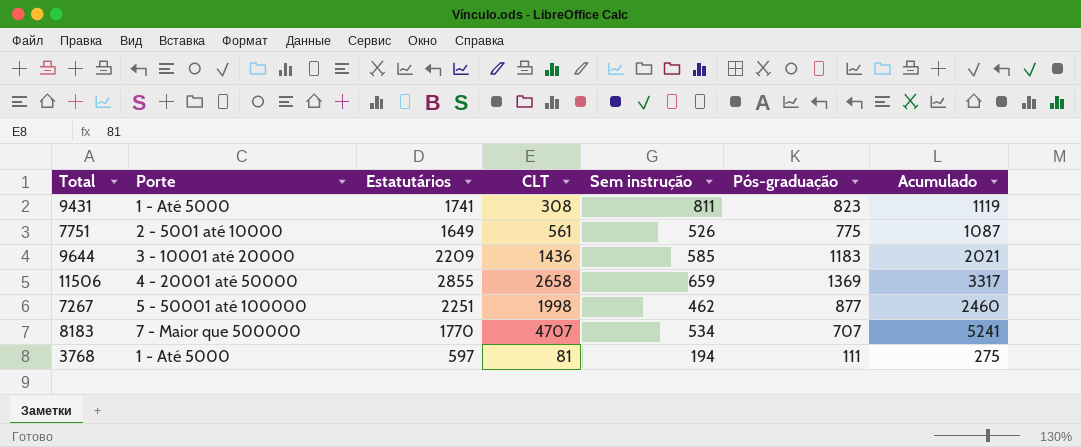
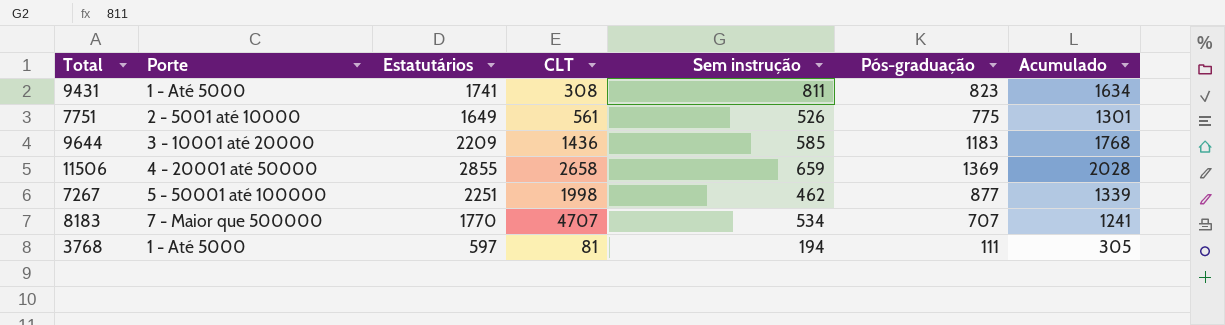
column Acumulado | formula: [CLT] + [Sem instrução] -> [Sem instrução] + [Pós-graduação]

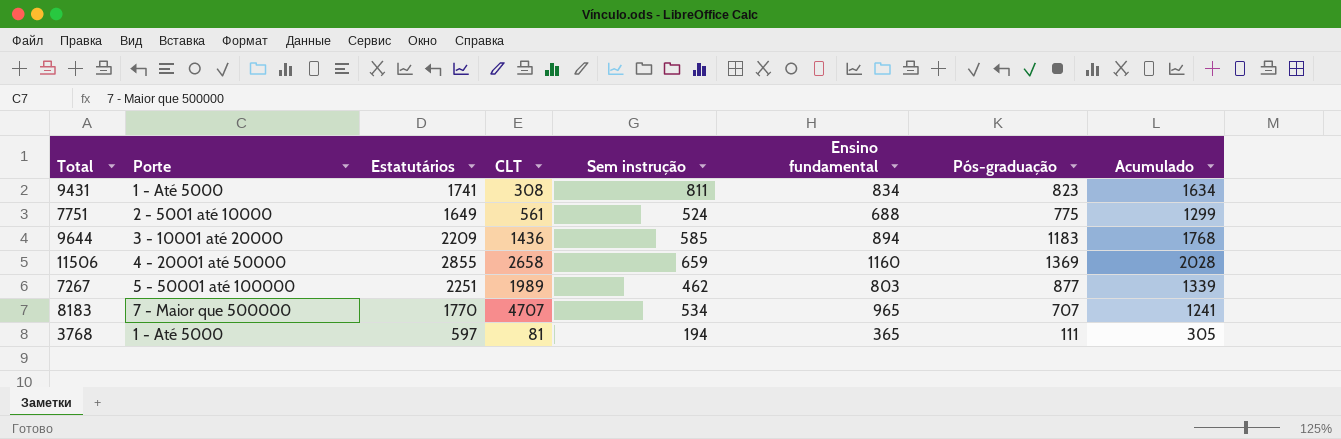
column Ensino fundamental | position: none -> 6
7751 | Sem instrução: 526 -> 524
7751 | Acumulado: 1301 -> 1299
7267 | CLT: 1998 -> 1989

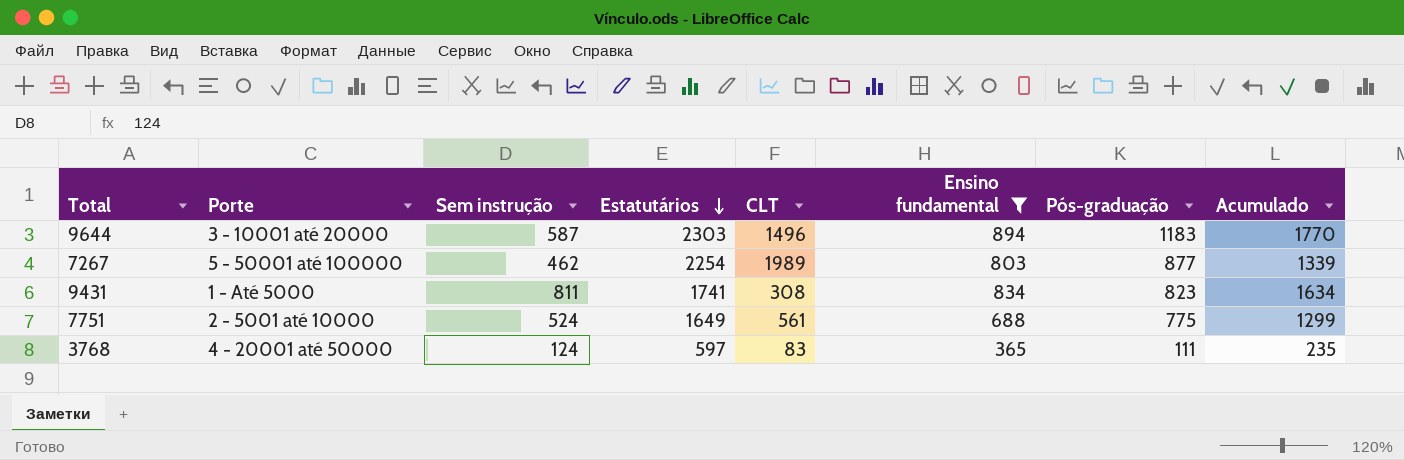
filter: none -> Ensino fundamental <= 894
row order: none -> Estatutários descending
column Sem instrução | position: 5 -> 3
9644 | Sem instrução: 585 -> 587
9644 | Estatutários: 2209 -> 2303
9644 | CLT: 1436 -> 1496
9644 | Acumulado: 1768 -> 1770
7267 | Estatutários: 2251 -> 2254
3768 | Porte: 1 - Até 5000 -> 4 - 20001 até 50000
3768 | Sem instrução: 194 -> 124
3768 | CLT: 81 -> 83
3768 | Acumulado: 305 -> 235

